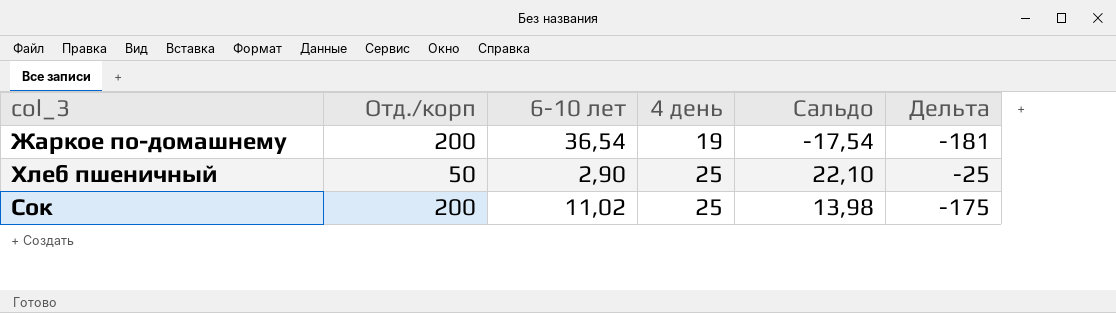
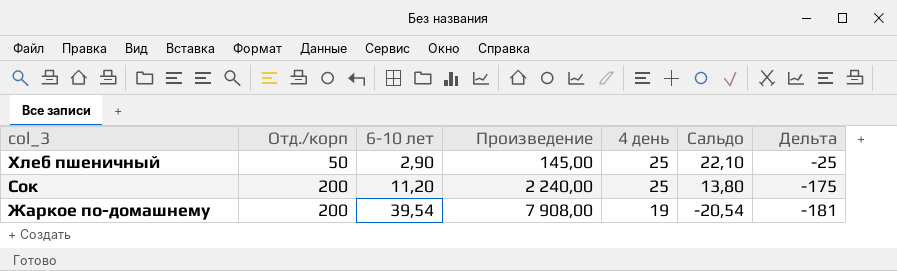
row order: 4 день ascending -> col_3 descending
column Произведение | formula: none -> [Отд./корп] * [6-10 лет]
Сок | 6-10 лет: 11,02 -> 11,20
Сок | Сальдо: 13,98 -> 13,80
Жаркое по-домашнему | 6-10 лет: 36,54 -> 39,54
Жаркое по-домашнему | Сальдо: -17,54 -> -20,54

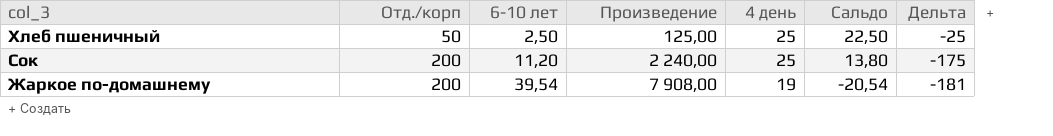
Хлеб пшеничный | 6-10 лет: 2,90 -> 2,50
Хлеб пшеничный | Произведение: 145,00 -> 125,00
Хлеб пшеничный | Сальдо: 22,10 -> 22,50

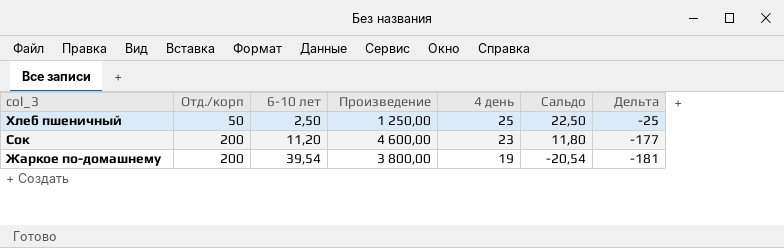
column Произведение | formula: [Отд./корп] * [6-10 лет] -> [Отд./корп] * [4 день]
Сок | 4 день: 25 -> 23
Сок | Сальдо: 13,80 -> 11,80
Сок | Дельта: -175 -> -177

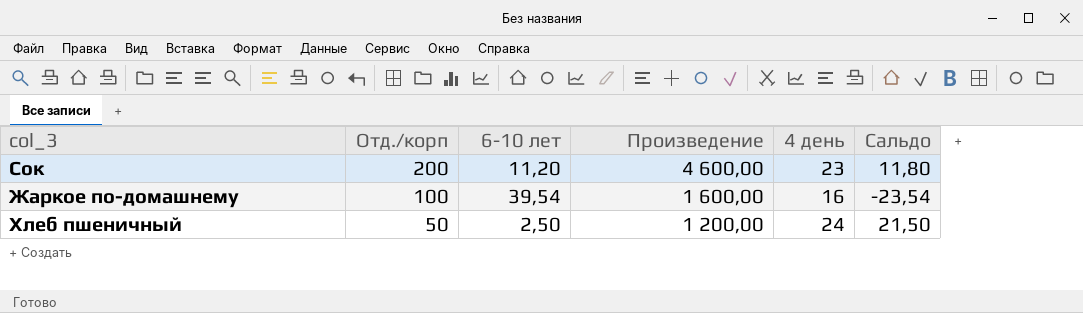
row order: col_3 descending -> Отд./корп descending
column Дельта | formula: [4 день] - [Отд./корп] -> none
Жаркое по-домашнему | Отд./корп: 200 -> 100
Жаркое по-домашнему | Произведение: 3 800,00 -> 1 600,00
Жаркое по-домашнему | 4 день: 19 -> 16
Жаркое по-домашнему | Сальдо: -20,54 -> -23,54
Хлеб пшеничный | Произведение: 1 250,00 -> 1 200,00
Хлеб пшеничный | 4 день: 25 -> 24
Хлеб пшеничный | Сальдо: 22,50 -> 21,50

